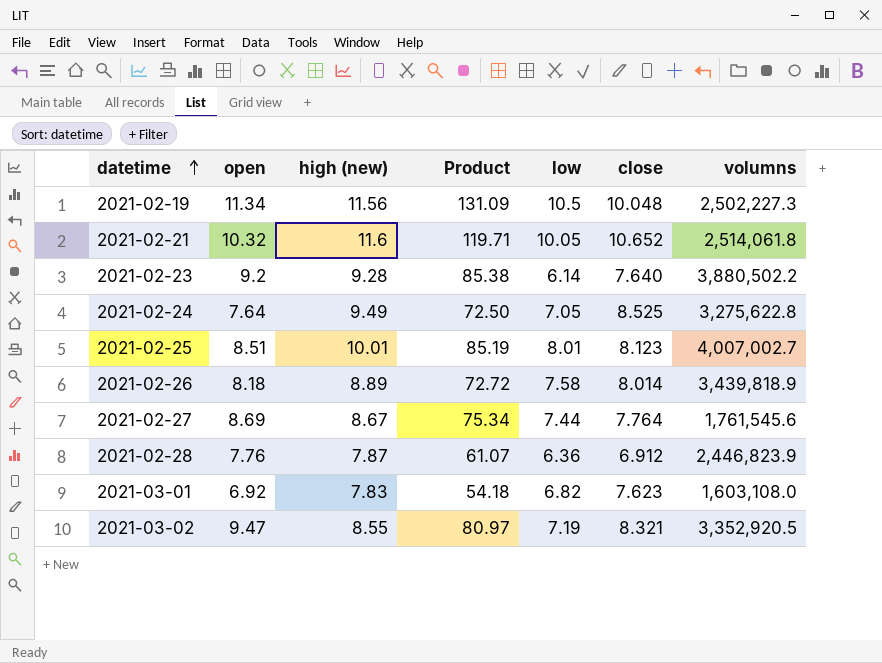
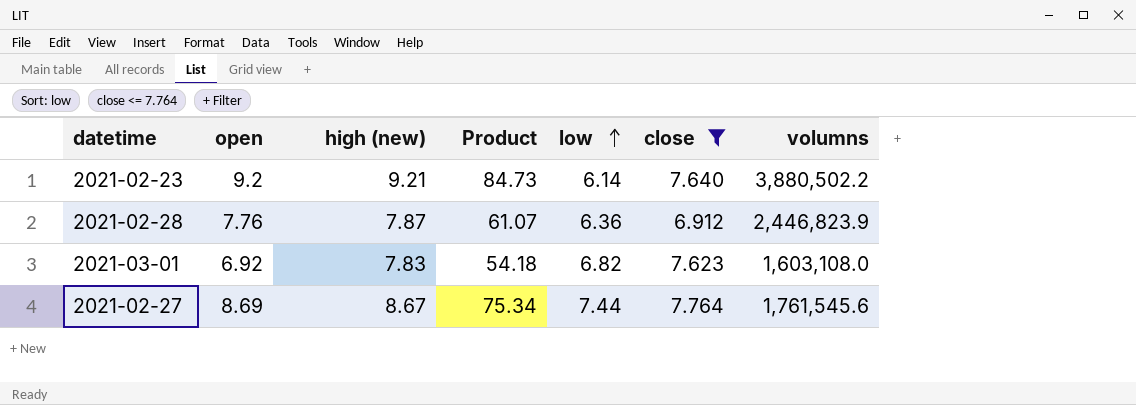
filter: none -> close <= 7.764
row order: datetime ascending -> low ascending
2021-02-23 | high (new): 9.28 -> 9.21
2021-02-23 | Product: 85.38 -> 84.73

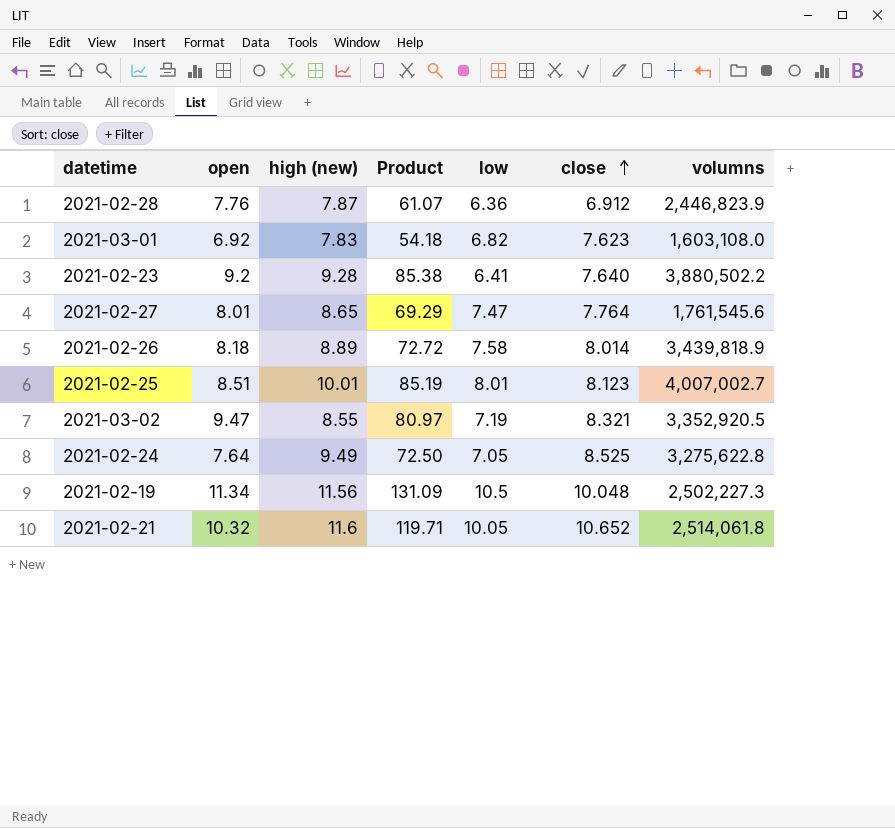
filter: close <= 7.764 -> none
row order: low ascending -> close ascending
2021-02-23 | high (new): 9.21 -> 9.28
2021-02-23 | Product: 84.73 -> 85.38
2021-02-23 | low: 6.14 -> 6.41
2021-02-27 | open: 8.69 -> 8.01
2021-02-27 | high (new): 8.67 -> 8.65
2021-02-27 | Product: 75.34 -> 69.29
2021-02-27 | low: 7.44 -> 7.47

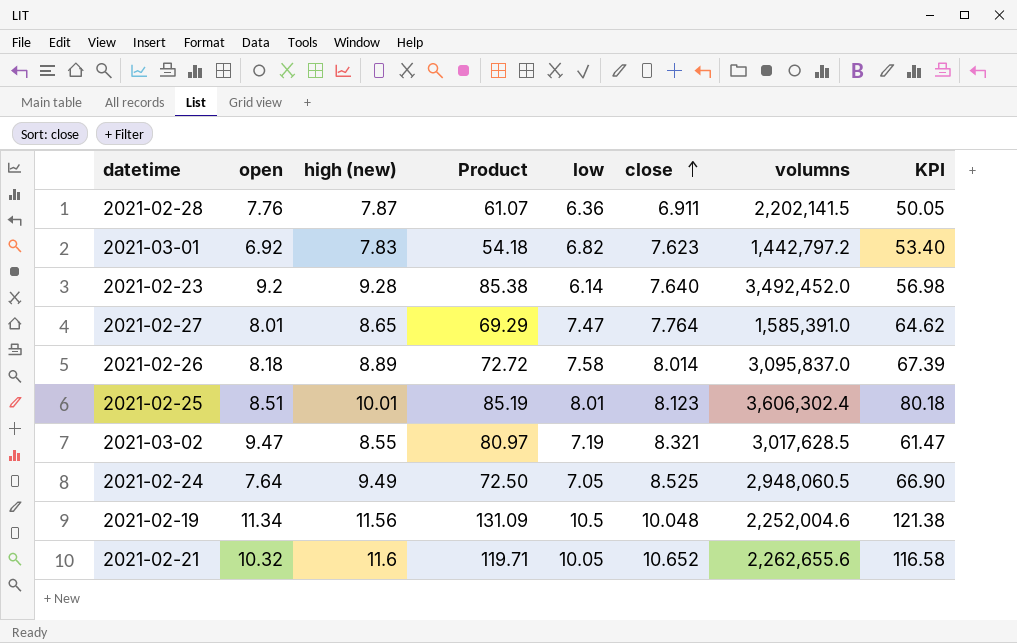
column KPI | formula: none -> [high (new)] * [low]
2021-02-28 | close: 6.912 -> 6.911
2021-02-28 | volumns: 2,446,823.9 -> 2,202,141.5
2021-03-01 | volumns: 1,603,108.0 -> 1,442,797.2
2021-02-23 | low: 6.41 -> 6.14
2021-02-23 | volumns: 3,880,502.2 -> 3,492,452.0
2021-02-27 | volumns: 1,761,545.6 -> 1,585,391.0
2021-02-26 | volumns: 3,439,818.9 -> 3,095,837.0
2021-02-25 | volumns: 4,007,002.7 -> 3,606,302.4
2021-03-02 | volumns: 3,352,920.5 -> 3,017,628.5
2021-02-24 | volumns: 3,275,622.8 -> 2,948,060.5
2021-02-19 | volumns: 2,502,227.3 -> 2,252,004.6
2021-02-21 | volumns: 2,514,061.8 -> 2,262,655.6

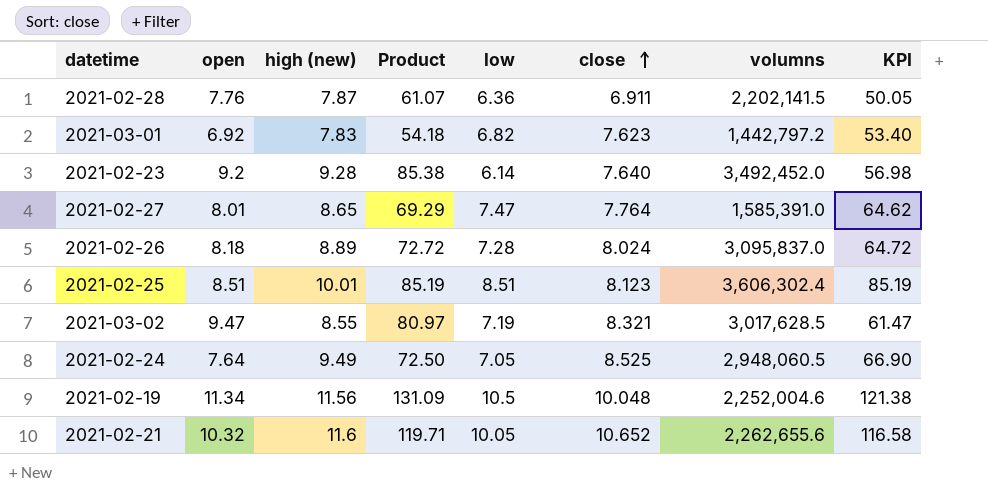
2021-02-26 | low: 7.58 -> 7.28
2021-02-26 | close: 8.014 -> 8.024
2021-02-26 | KPI: 67.39 -> 64.72
2021-02-25 | low: 8.01 -> 8.51
2021-02-25 | KPI: 80.18 -> 85.19

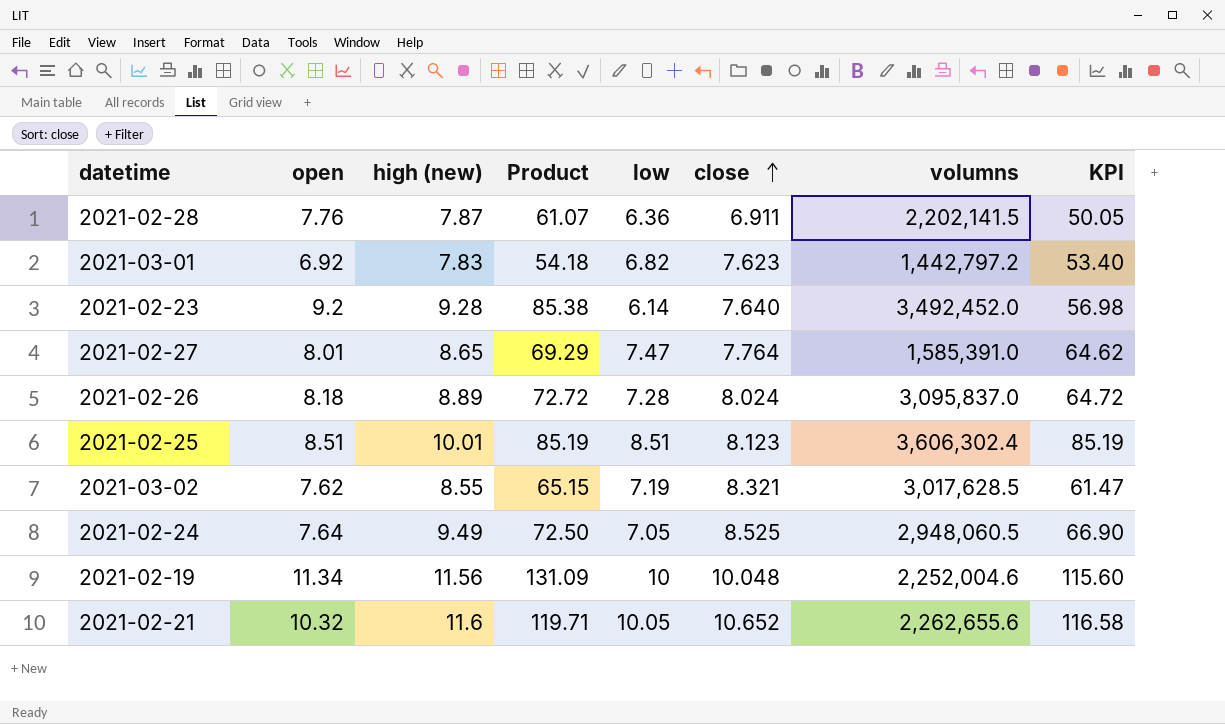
2021-03-02 | open: 9.47 -> 7.62
2021-03-02 | Product: 80.97 -> 65.15
2021-02-19 | low: 10.5 -> 10
2021-02-19 | KPI: 121.38 -> 115.60

